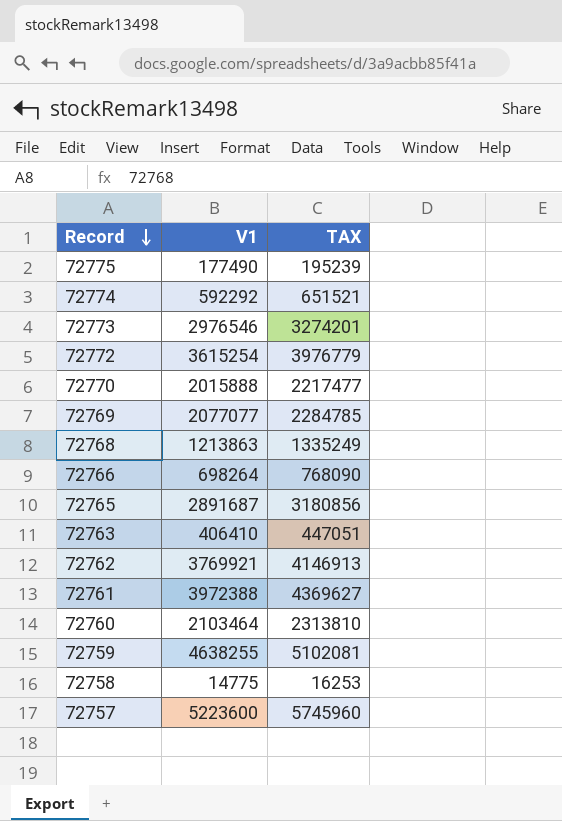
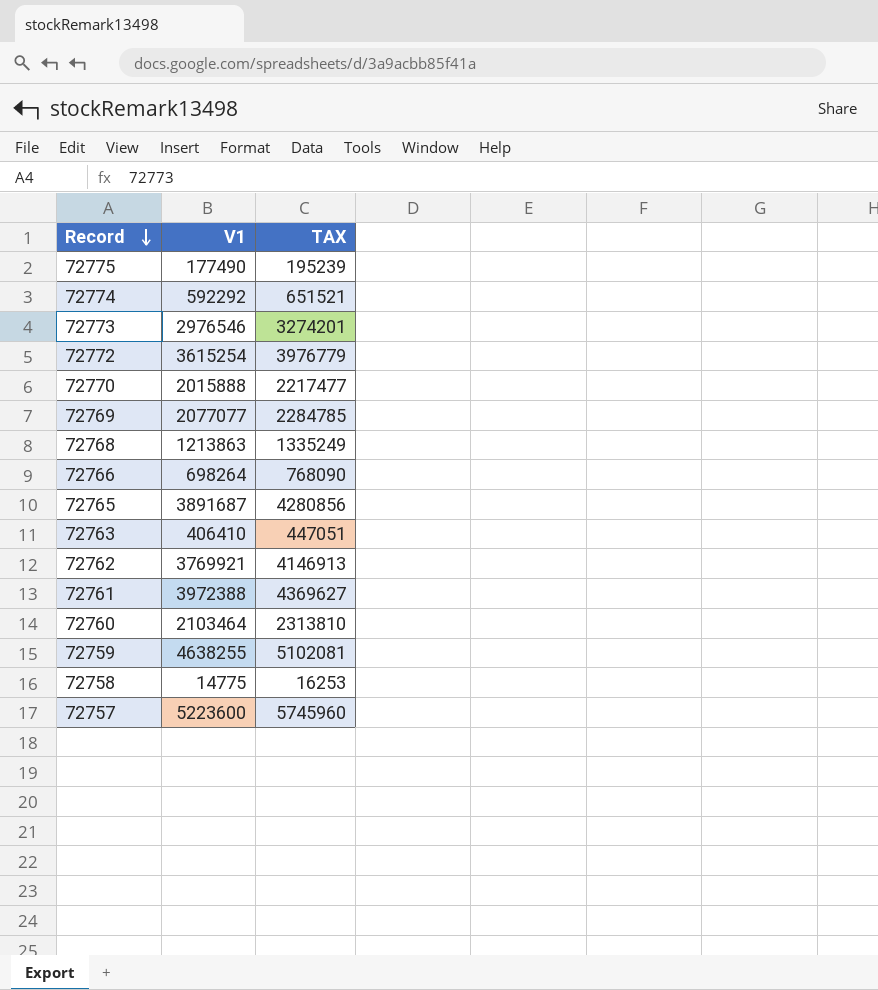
72765 | V1: 2891687 -> 3891687
72765 | TAX: 3180856 -> 4280856

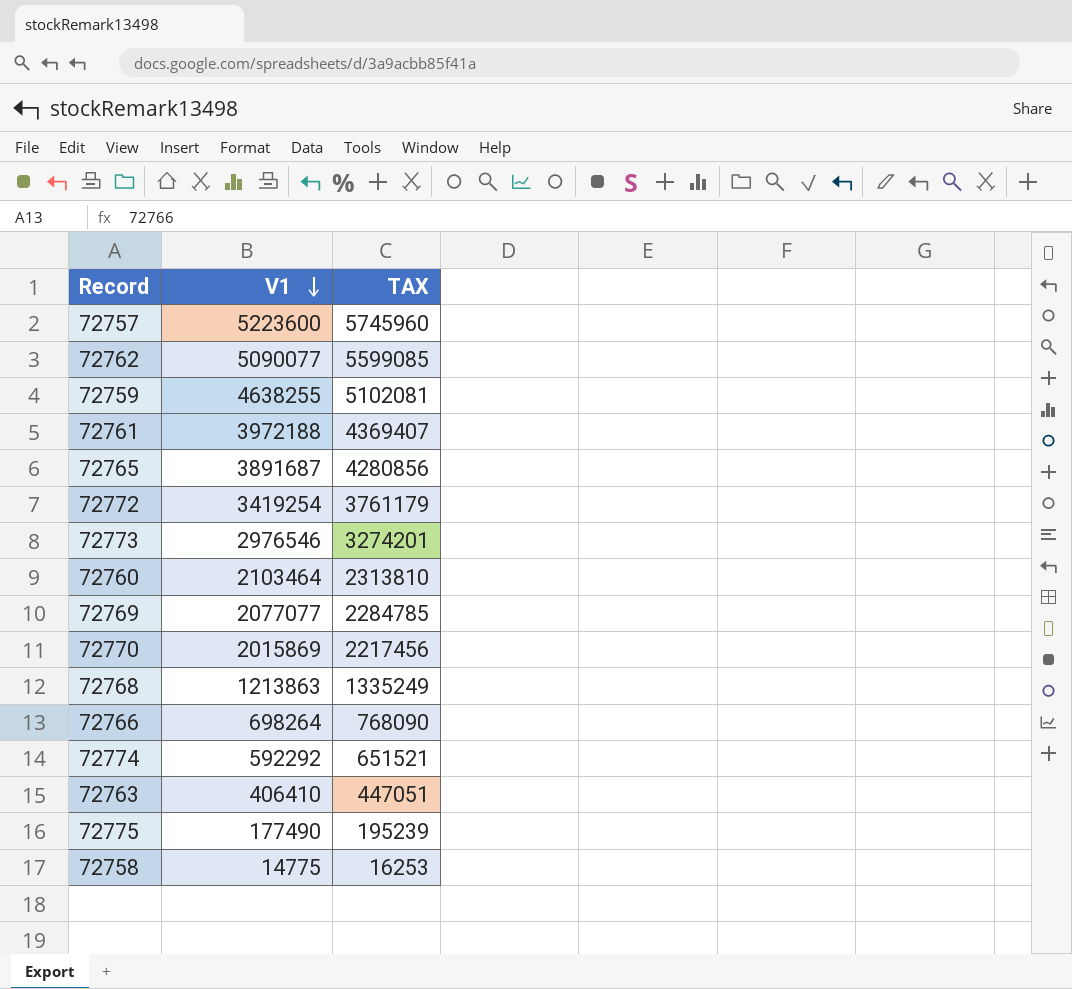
row order: Record descending -> V1 descending
72762 | V1: 3769921 -> 5090077
72762 | TAX: 4146913 -> 5599085
72761 | V1: 3972388 -> 3972188
72761 | TAX: 4369627 -> 4369407
72772 | V1: 3615254 -> 3419254
72772 | TAX: 3976779 -> 3761179
72770 | V1: 2015888 -> 2015869
72770 | TAX: 2217477 -> 2217456

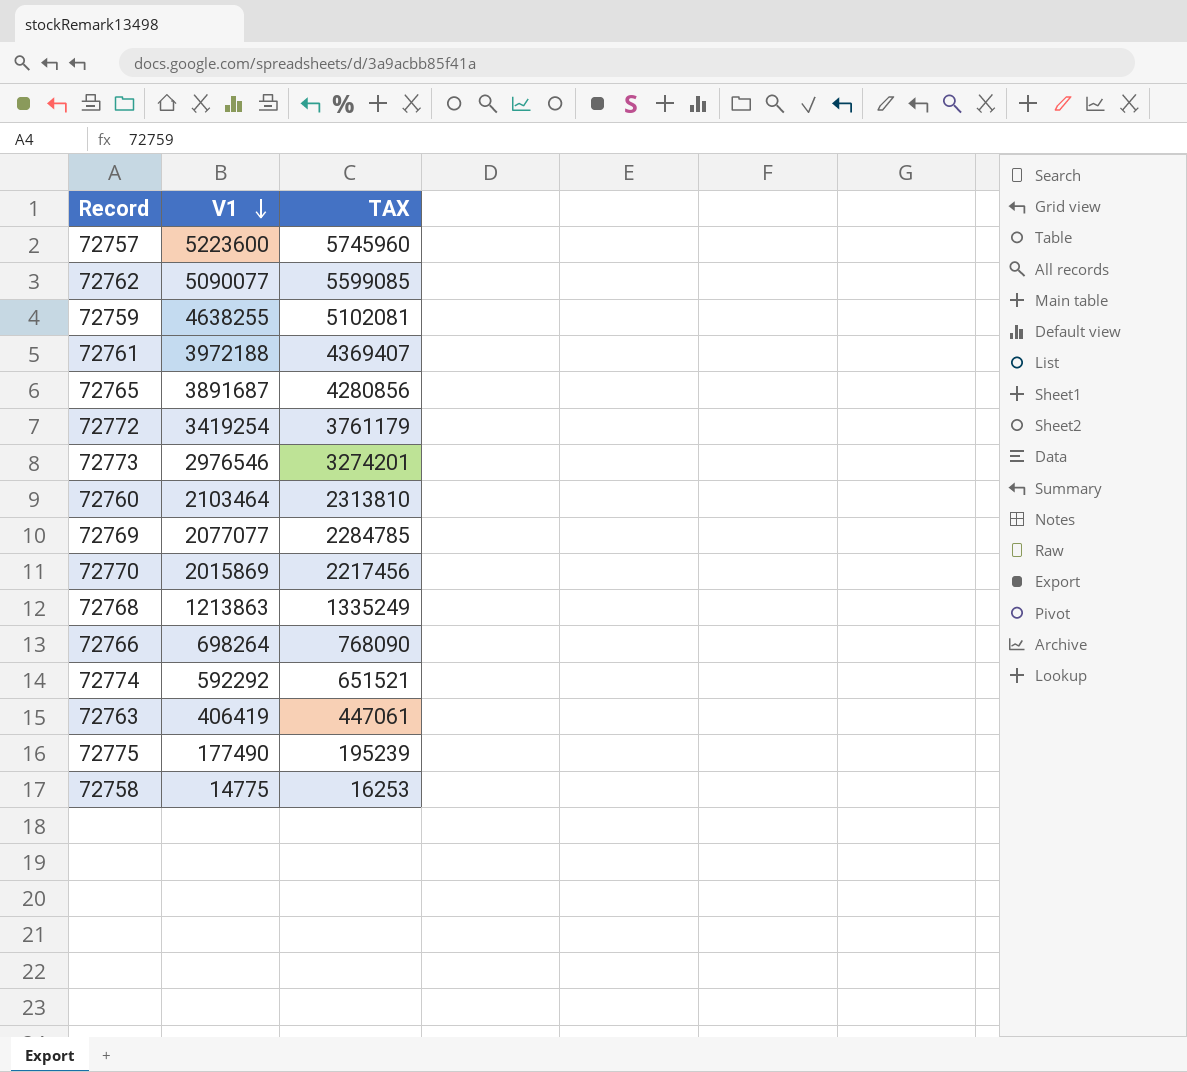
72763 | V1: 406410 -> 406419
72763 | TAX: 447051 -> 447061

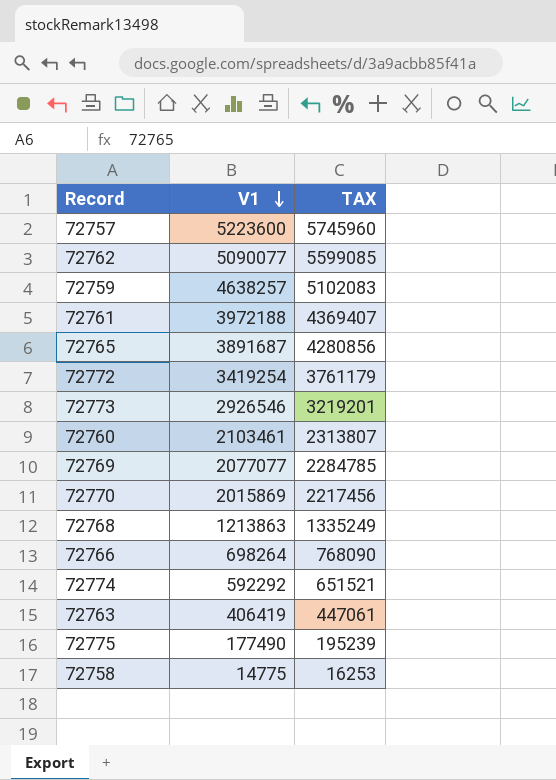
72759 | V1: 4638255 -> 4638257
72759 | TAX: 5102081 -> 5102083
72773 | V1: 2976546 -> 2926546
72773 | TAX: 3274201 -> 3219201
72760 | V1: 2103464 -> 2103461
72760 | TAX: 2313810 -> 2313807

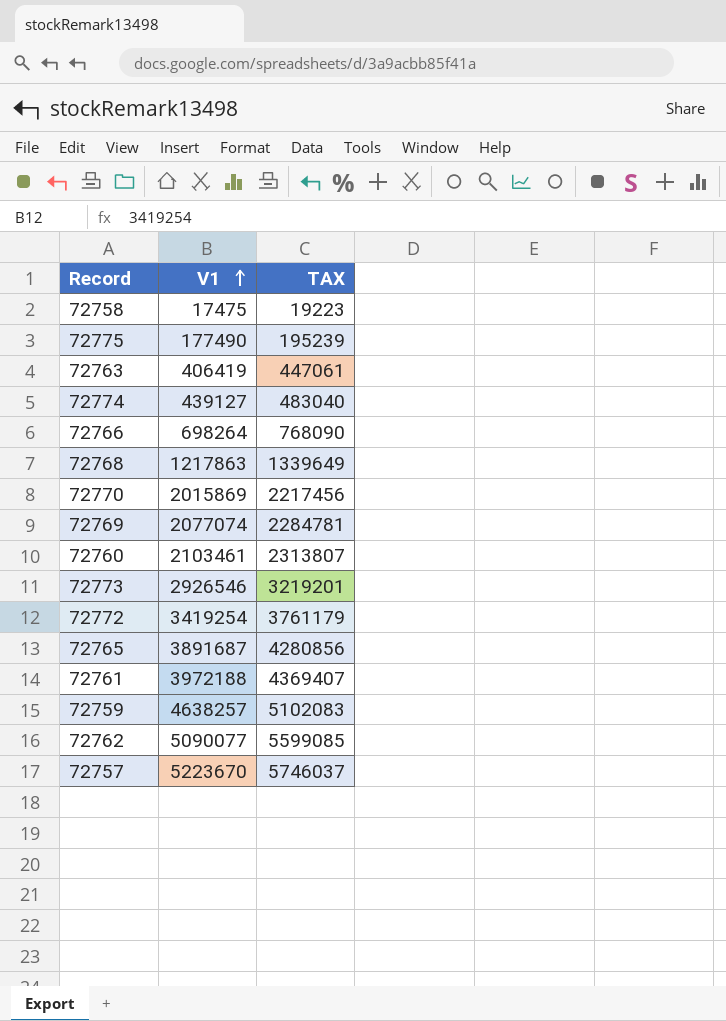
row order: V1 descending -> V1 ascending
72758 | V1: 14775 -> 17475
72758 | TAX: 16253 -> 19223
72774 | V1: 592292 -> 439127
72774 | TAX: 651521 -> 483040
72768 | V1: 1213863 -> 1217863
72768 | TAX: 1335249 -> 1339649
72769 | V1: 2077077 -> 2077074
72769 | TAX: 2284785 -> 2284781
72757 | V1: 5223600 -> 5223670
72757 | TAX: 5745960 -> 5746037

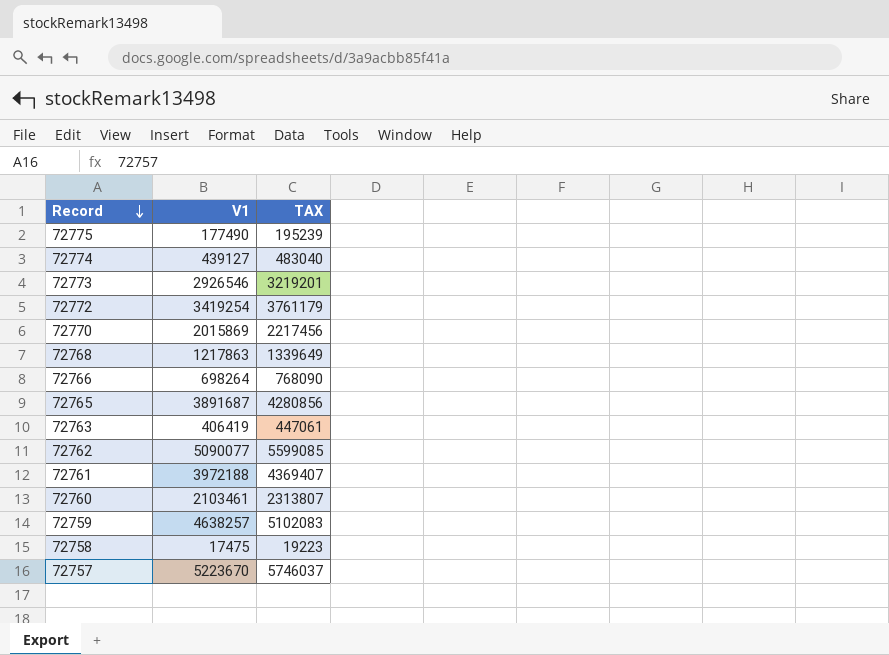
row order: V1 ascending -> Record descending
row 72769: 2077074 | 2284781 -> none

